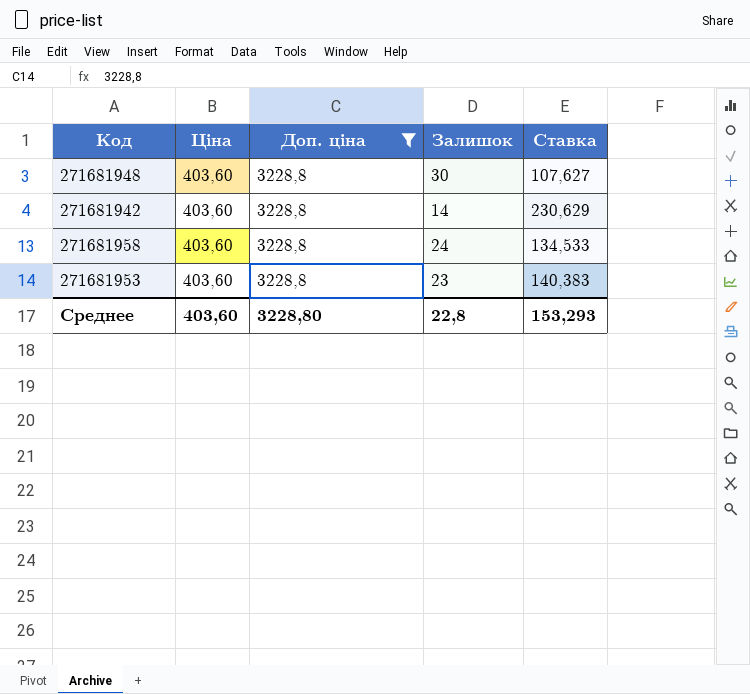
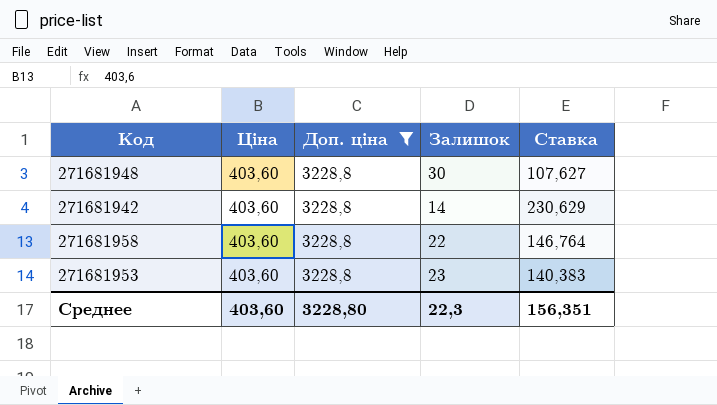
271681958 | Залишок: 24 -> 22
271681958 | Ставка: 134,533 -> 146,764
Среднее | Залишок: 22,8 -> 22,3
Среднее | Ставка: 153,293 -> 156,351

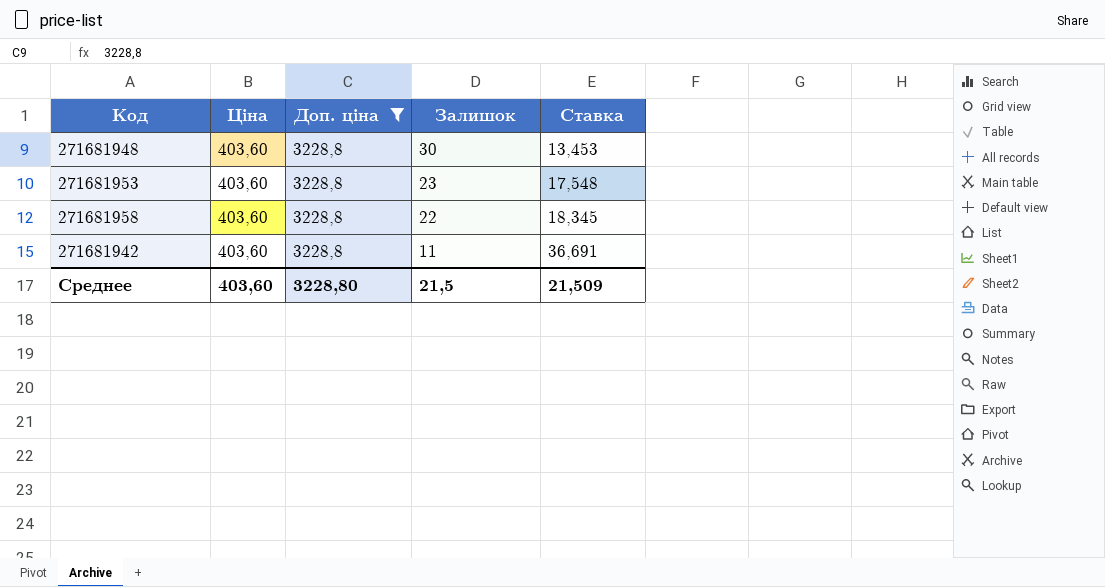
row order: none -> Залишок descending
column Ставка | formula: [Доп. ціна] / [Залишок] -> [Ціна] / [Залишок]
271681942 | Залишок: 14 -> 11
Среднее | Залишок: 22,3 -> 21,5
Среднее | Ставка: 156,351 -> 21,509

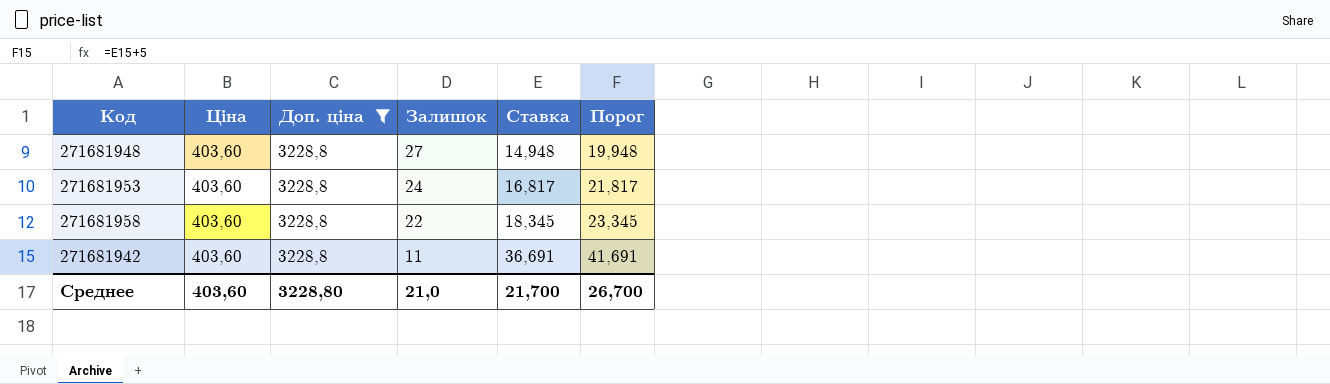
column Порог | formula: none -> [Ставка] + 5
271681948 | Залишок: 30 -> 27
271681948 | Ставка: 13,453 -> 14,948
271681953 | Залишок: 23 -> 24
271681953 | Ставка: 17,548 -> 16,817
Среднее | Залишок: 21,5 -> 21,0
Среднее | Ставка: 21,509 -> 21,700

